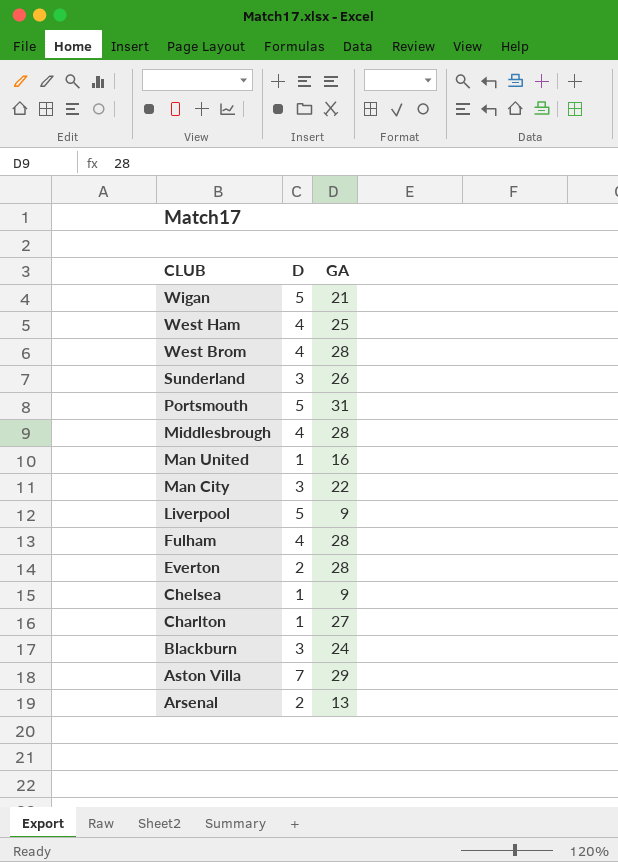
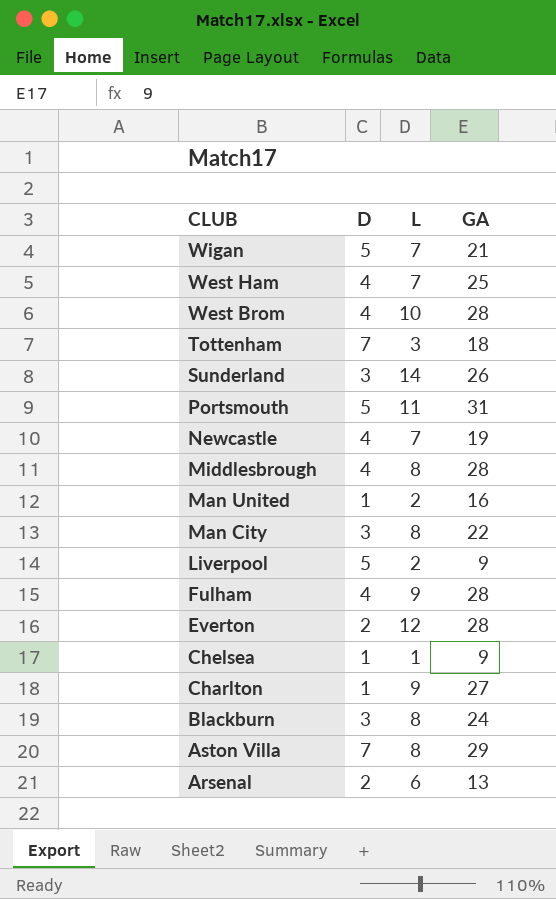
column L | position: none -> 3
row Tottenham: none -> 7 | 3 | 18
row Newcastle: none -> 4 | 7 | 19

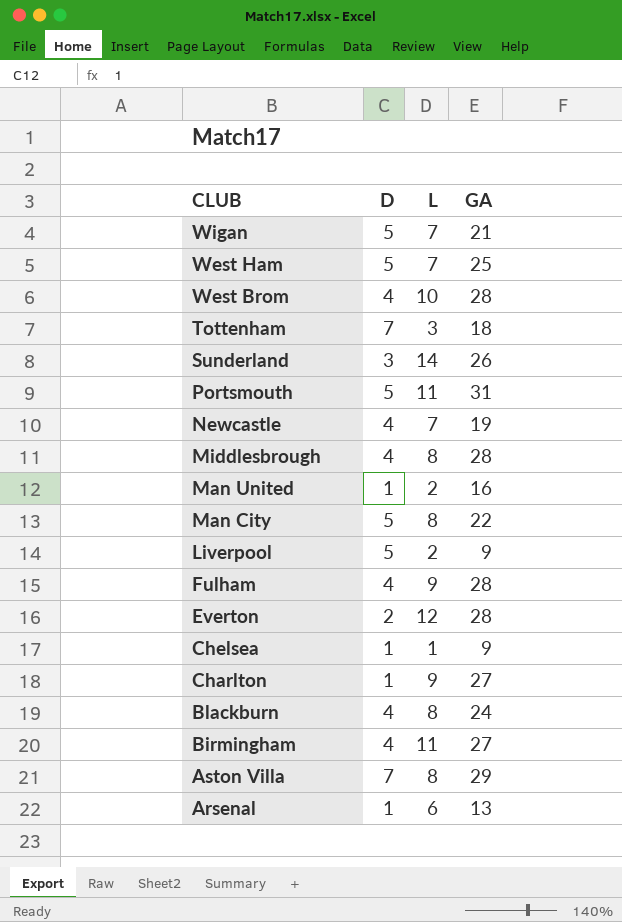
West Ham | D: 4 -> 5
Man City | D: 3 -> 5
Blackburn | D: 3 -> 4
row Birmingham: none -> 4 | 11 | 27
Arsenal | D: 2 -> 1

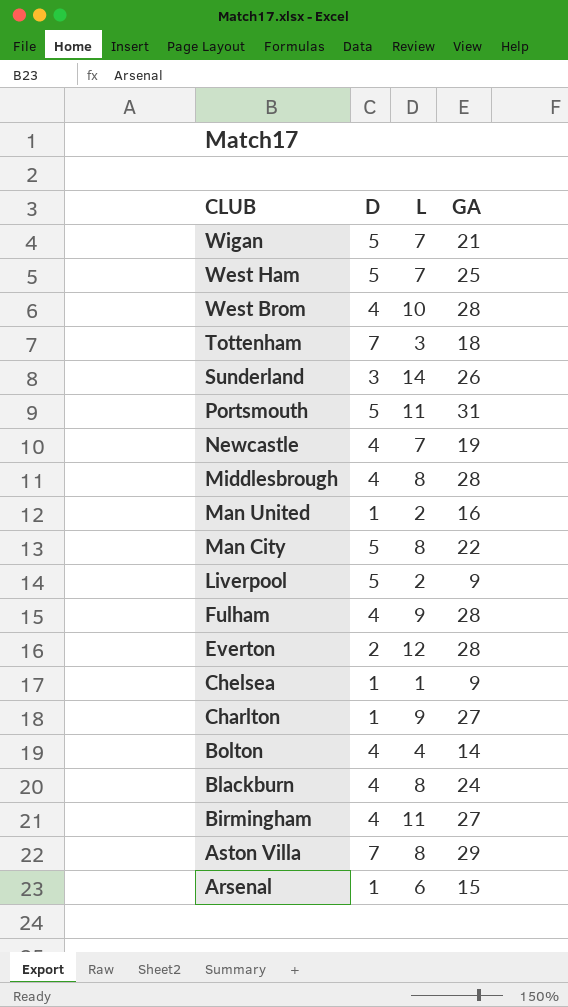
row Bolton: none -> 4 | 4 | 14
Arsenal | GA: 13 -> 15

